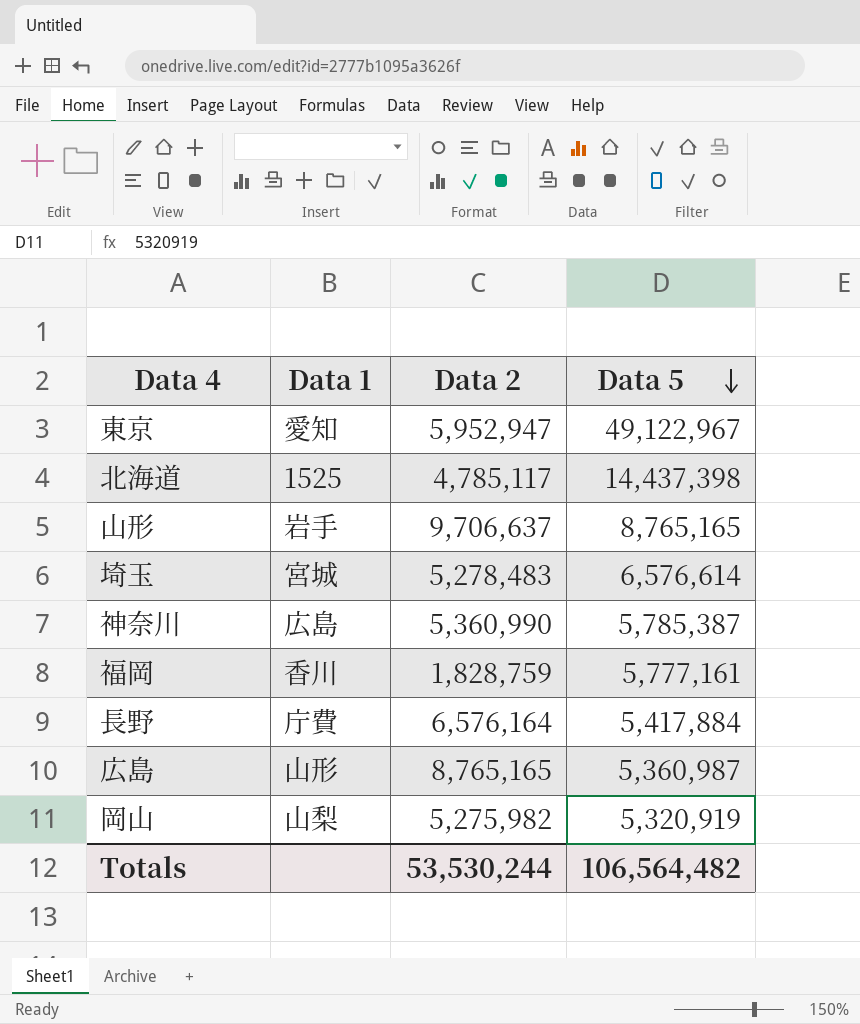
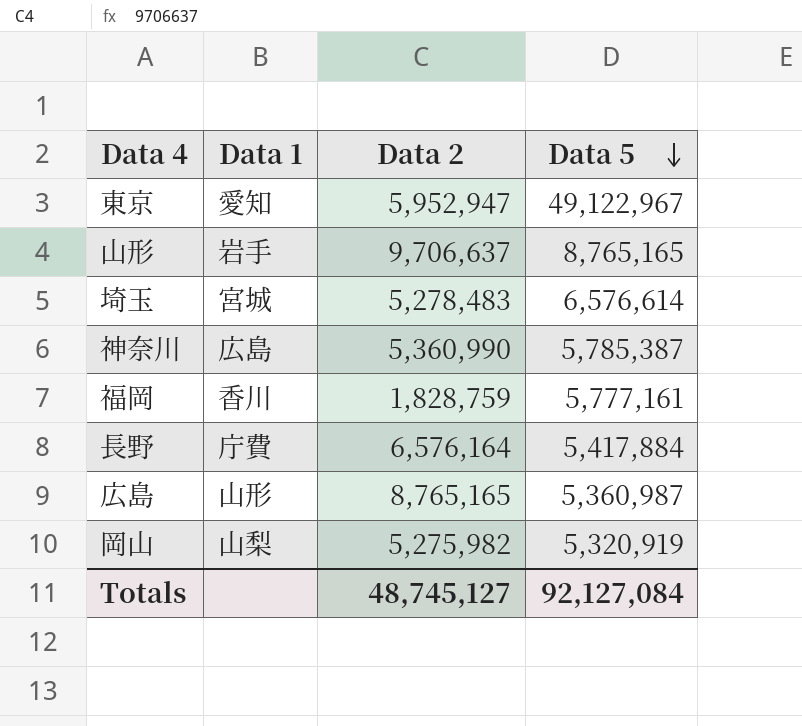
row 北海道: 1525 | 4,785,117 | 14,437,398 -> none
Totals | Data 2: 53,530,244 -> 48,745,127
Totals | Data 5: 106,564,482 -> 92,127,084

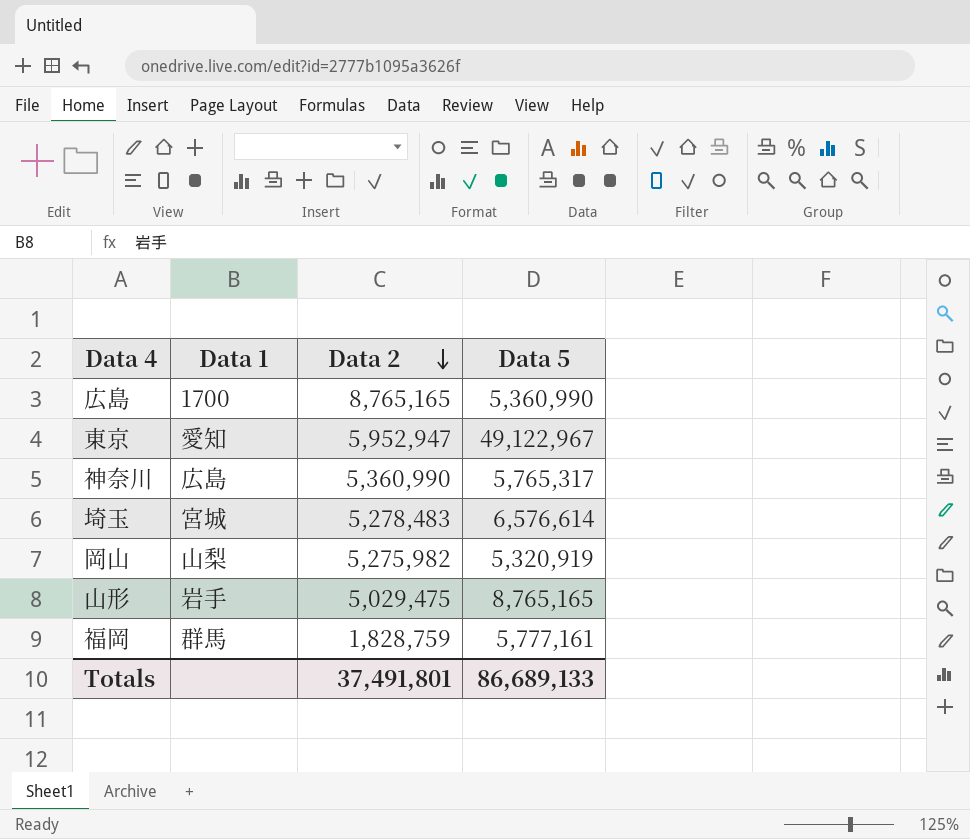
row order: Data 5 descending -> Data 2 descending
row 長野: 庁費 | 6,576,164 | 5,417,884 -> none
広島 | Data 1: 山形 -> 1700
広島 | Data 5: 5,360,987 -> 5,360,990
神奈川 | Data 5: 5,785,387 -> 5,765,317
山形 | Data 2: 9,706,637 -> 5,029,475
福岡 | Data 1: 香川 -> 群馬
Totals | Data 2: 48,745,127 -> 37,491,801
Totals | Data 5: 92,127,084 -> 86,689,133

